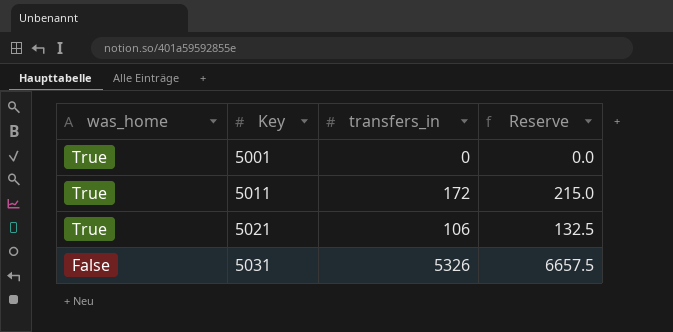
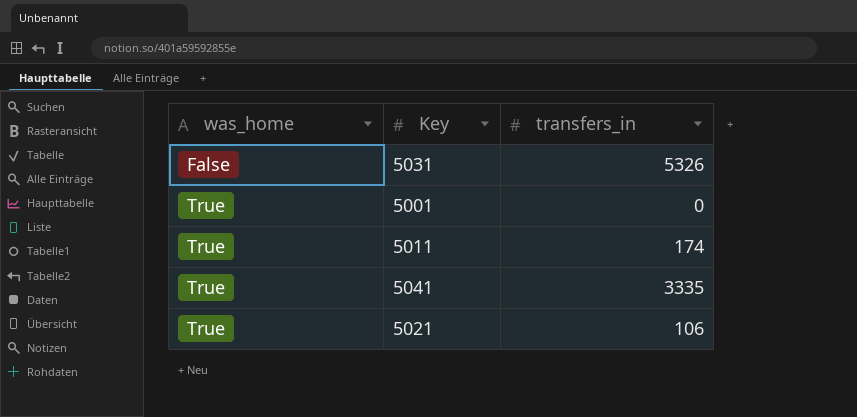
row order: was_home descending -> was_home ascending
column Reserve | formula: [transfers_in] * 1.25 -> none
5011 | transfers_in: 172 -> 174
row 5041: none -> True | 3335

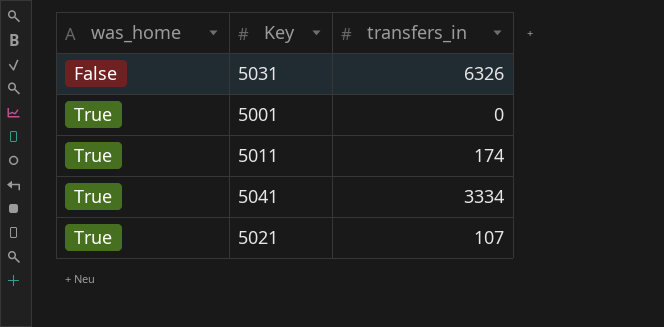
5031 | transfers_in: 5326 -> 6326
5041 | transfers_in: 3335 -> 3334
5021 | transfers_in: 106 -> 107

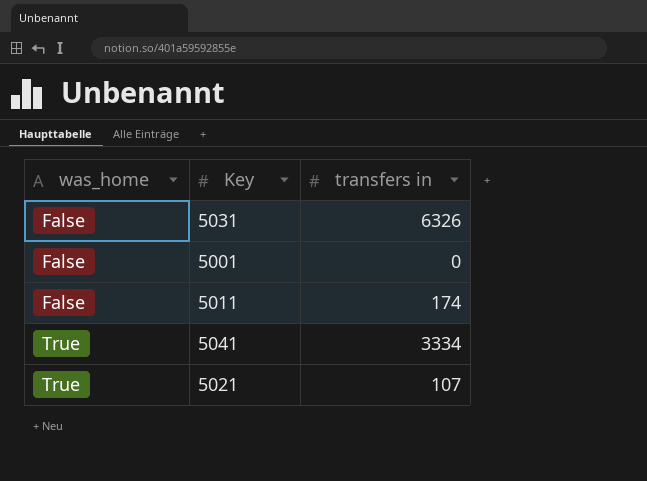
column name: transfers_in -> transfers in
5001 | was_home: True -> False
5011 | was_home: True -> False

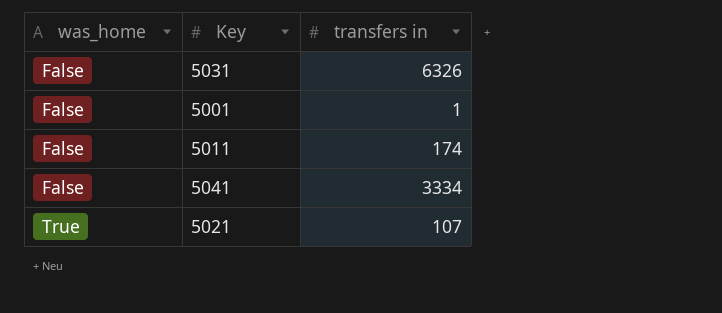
5001 | transfers in: 0 -> 1
5041 | was_home: True -> False

